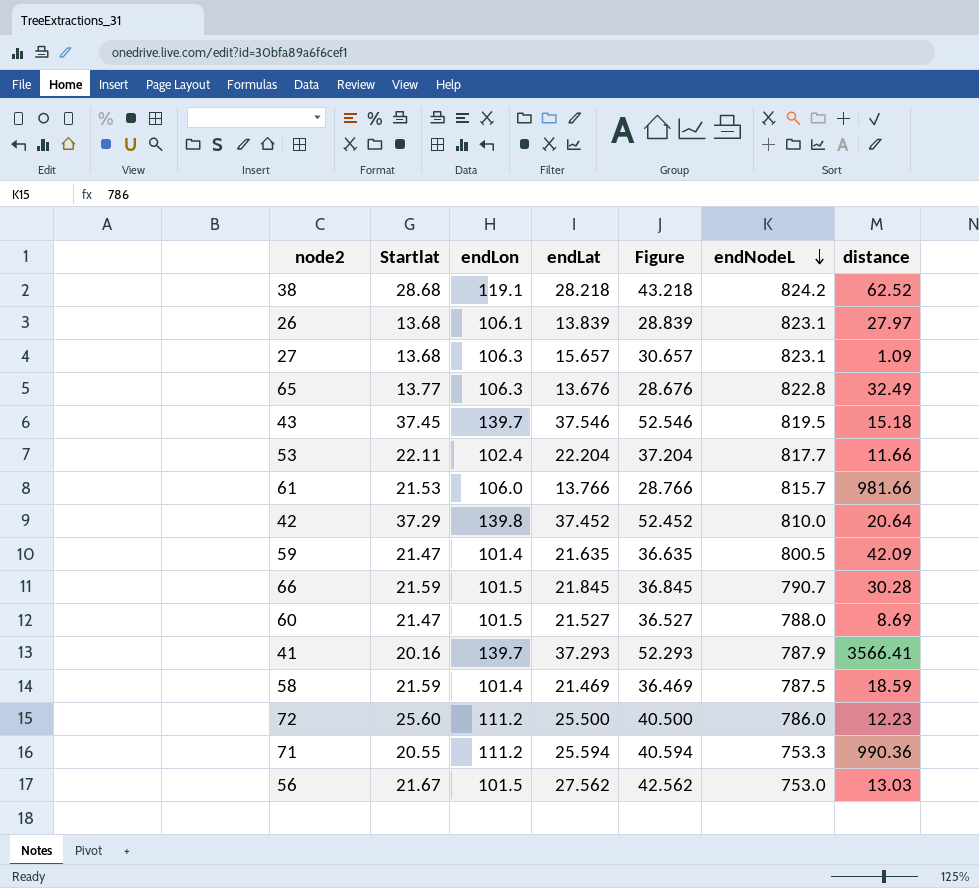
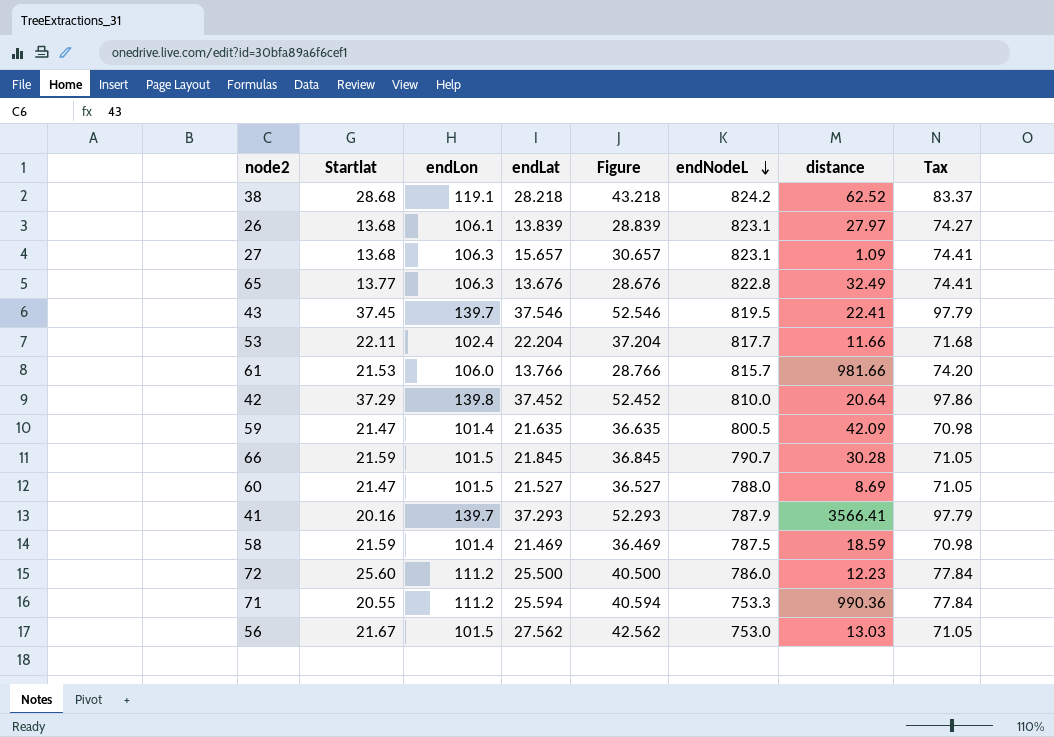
column Tax | formula: none -> [endLon] * 0.7
43 | distance: 15.18 -> 22.41

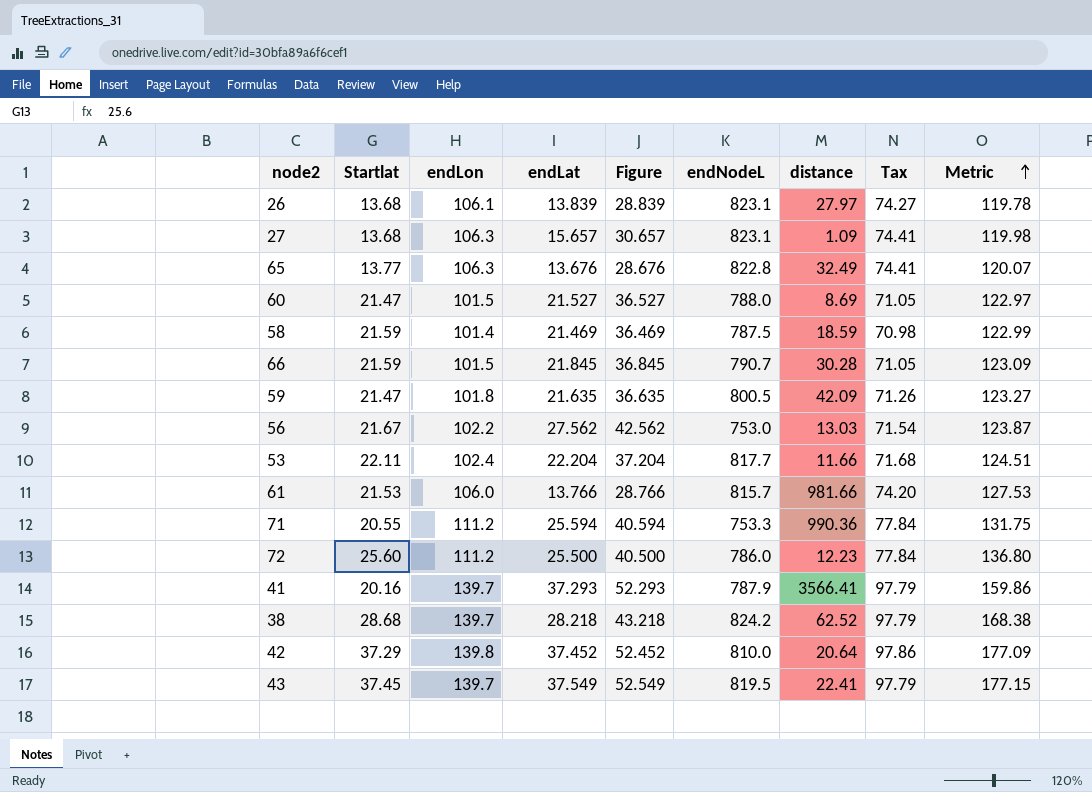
row order: endNodeL descending -> Metric ascending
column Metric | formula: none -> [Startlat] + [endLon]
59 | endLon: 101.4 -> 101.8
59 | Tax: 70.98 -> 71.26
56 | endLon: 101.5 -> 102.2
56 | Tax: 71.05 -> 71.54
38 | endLon: 119.1 -> 139.7
38 | Tax: 83.37 -> 97.79
43 | endLat: 37.546 -> 37.549
43 | Figure: 52.546 -> 52.549

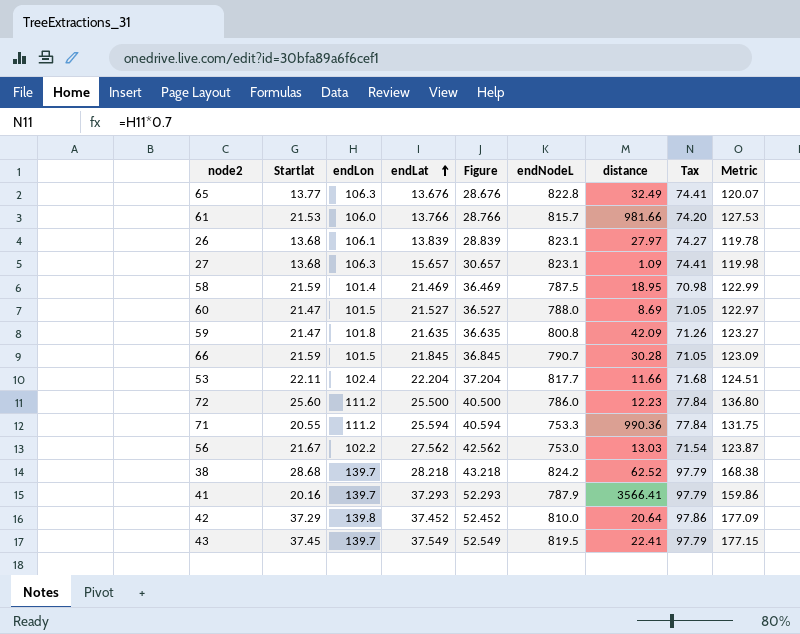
row order: Metric ascending -> endLat ascending
58 | distance: 18.59 -> 18.95
59 | endNodeL: 800.5 -> 800.8

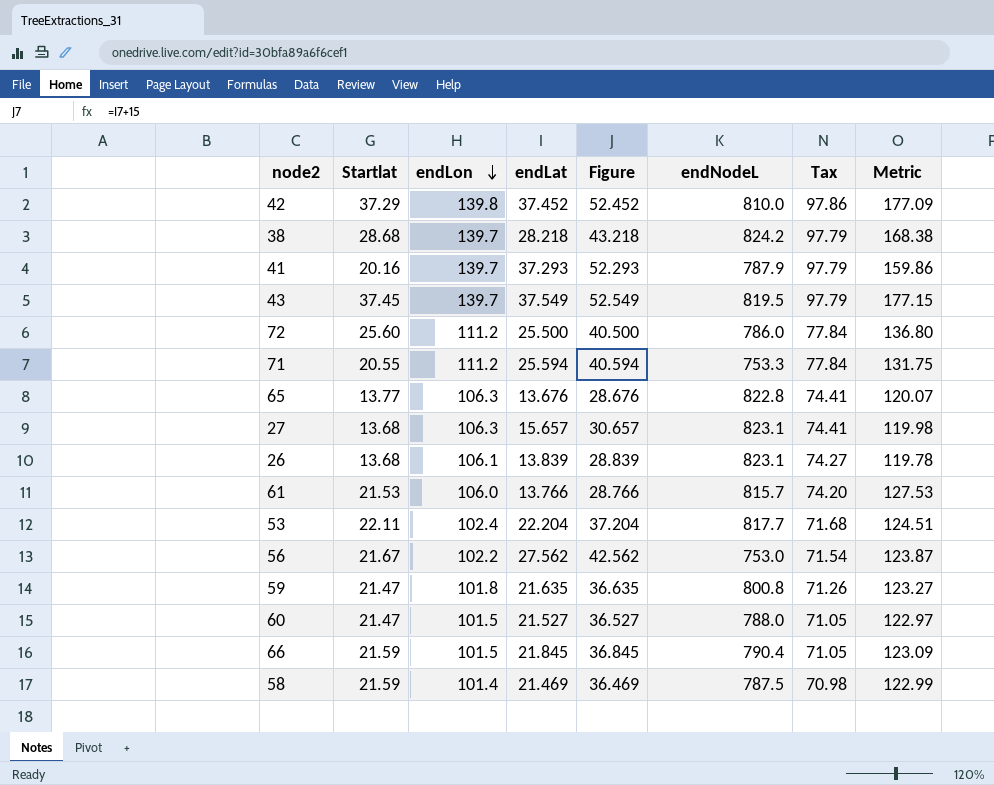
row order: endLat ascending -> endLon descending
column distance | position: 7 -> none
66 | endNodeL: 790.7 -> 790.4

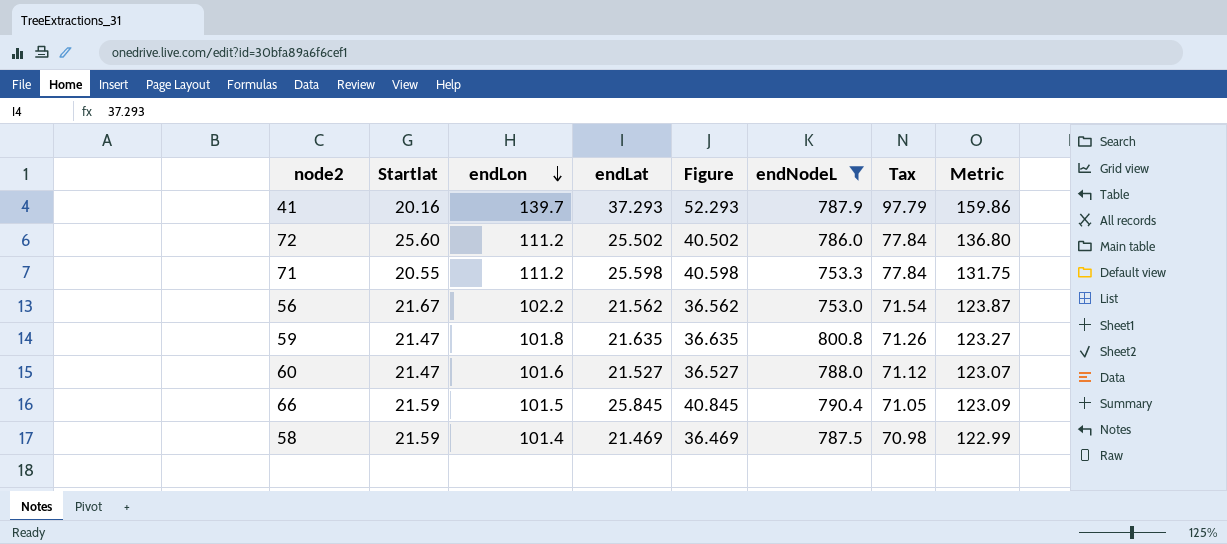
filter: none -> endNodeL <= 800.8
72 | endLat: 25.500 -> 25.502
72 | Figure: 40.500 -> 40.502
71 | endLat: 25.594 -> 25.598
71 | Figure: 40.594 -> 40.598
56 | endLat: 27.562 -> 21.562
56 | Figure: 42.562 -> 36.562
60 | endLon: 101.5 -> 101.6
60 | Tax: 71.05 -> 71.12
60 | Metric: 122.97 -> 123.07
66 | endLat: 21.845 -> 25.845
66 | Figure: 36.845 -> 40.845

